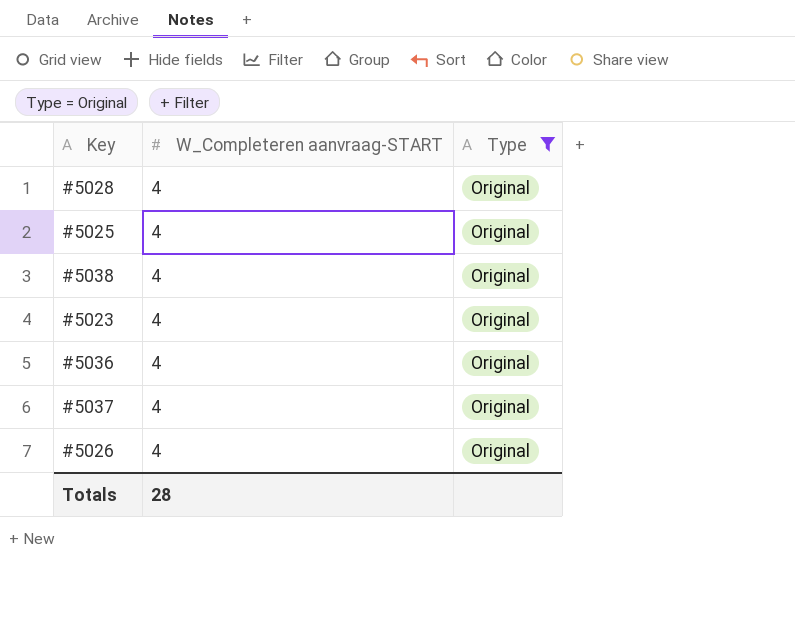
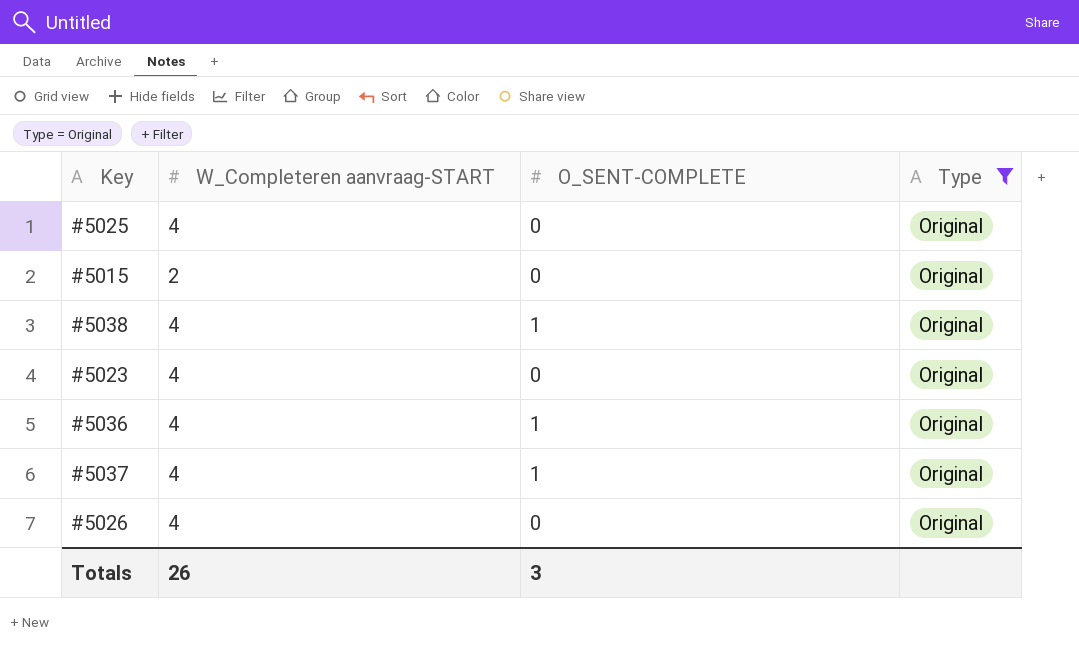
column O_SENT-COMPLETE | position: none -> 3
row #5028: 4 | Original -> none
row #5015: none -> 2 | 0 | Original
Totals | W_Completeren aanvraag-START: 28 -> 26

